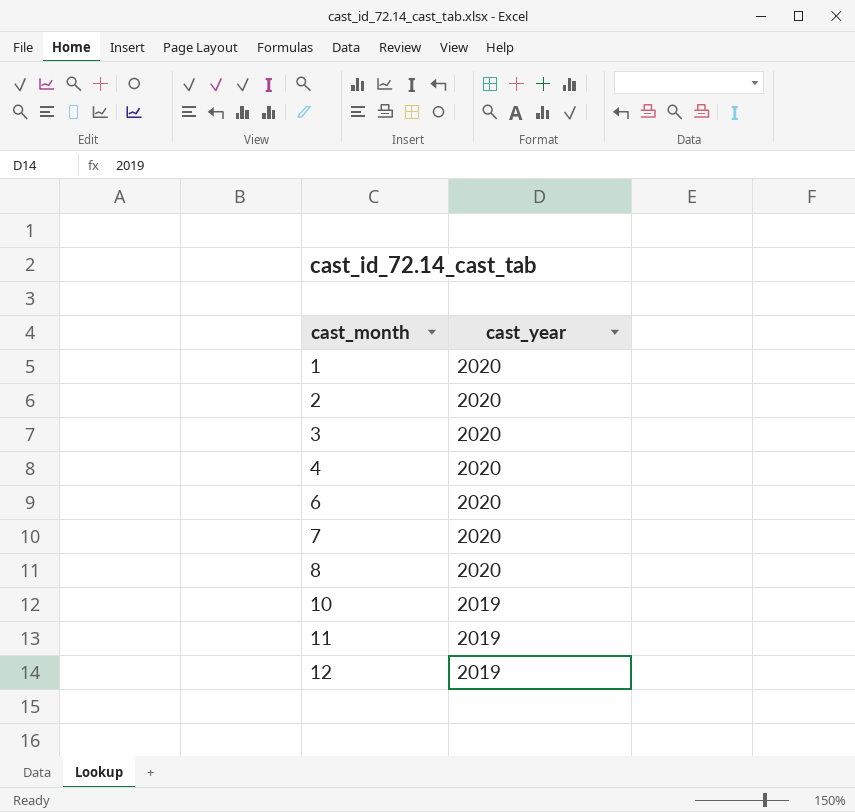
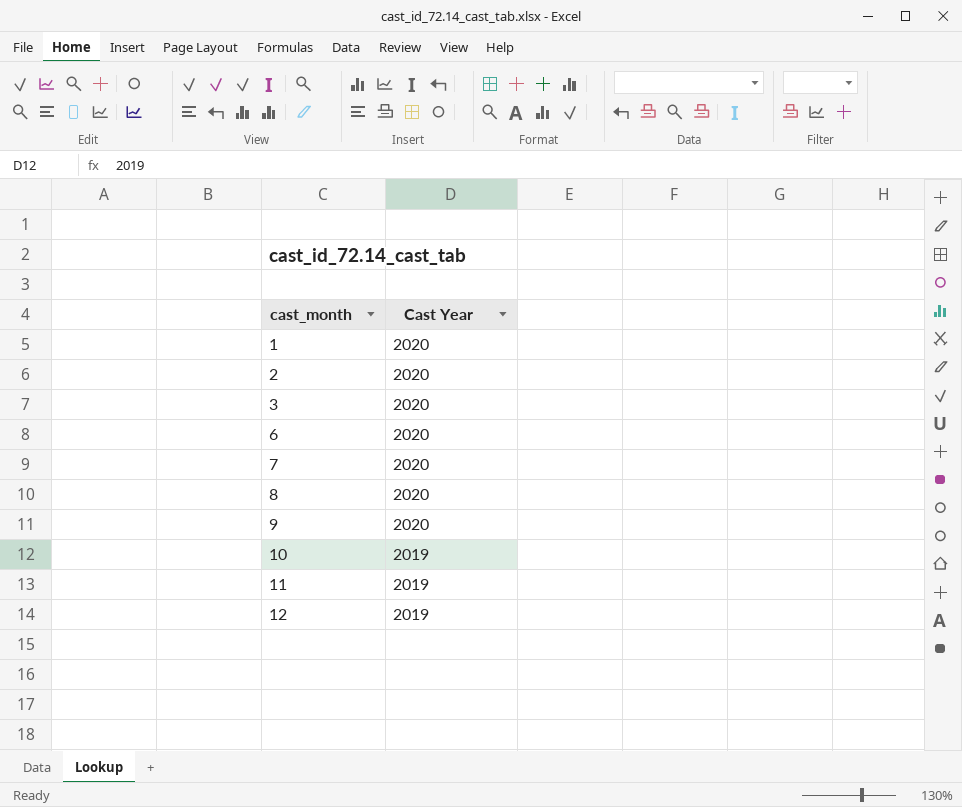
column name: cast_year -> Cast Year
row 4: 2020 -> none
row 9: none -> 2020

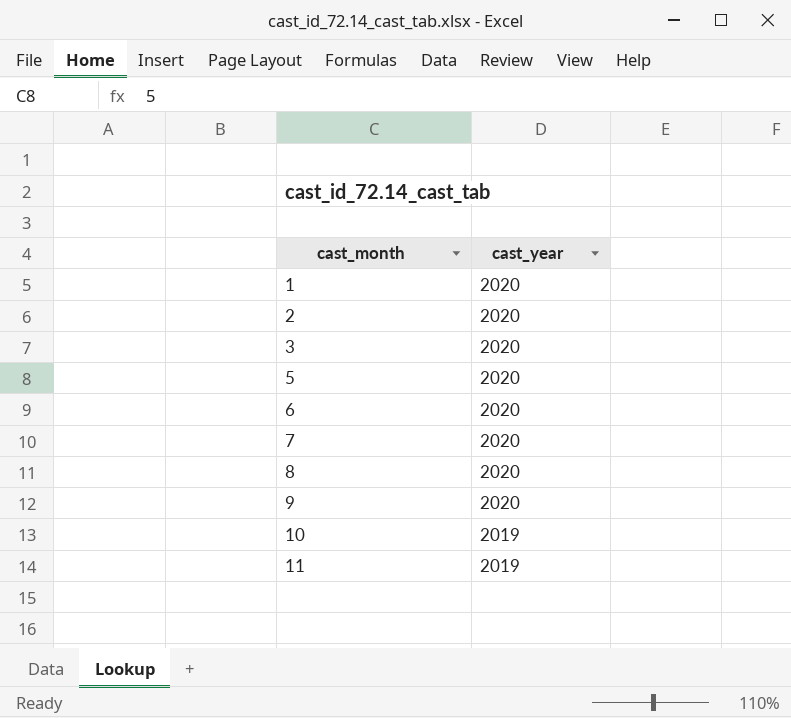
column name: Cast Year -> cast_year
row 12: 2019 -> none
row 5: none -> 2020

